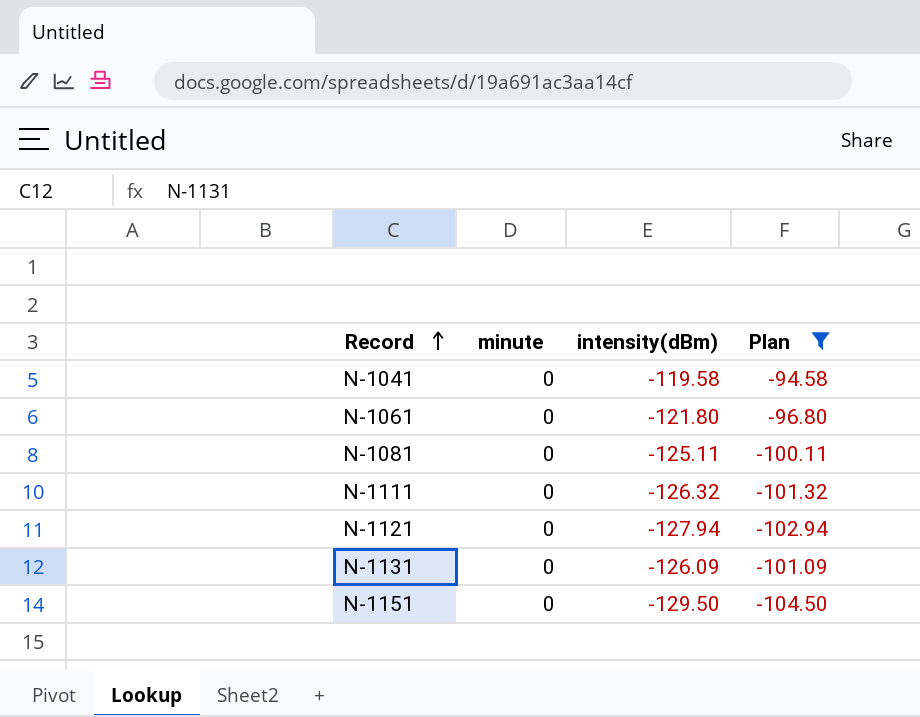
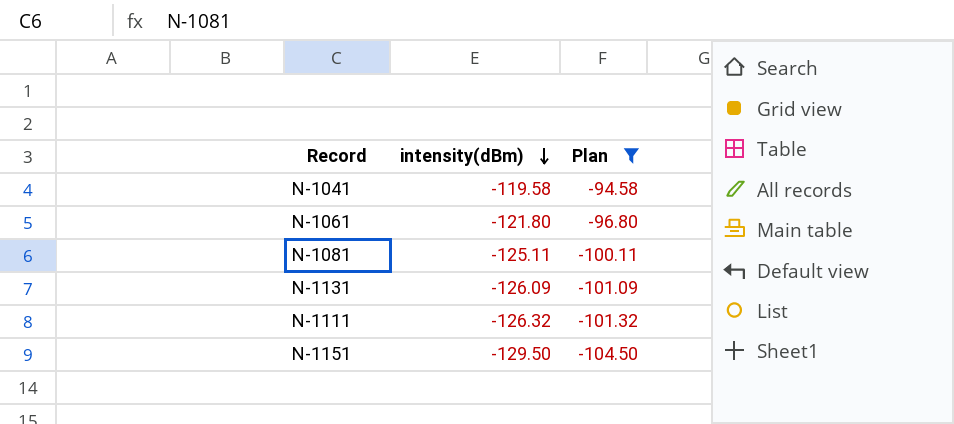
row order: Record ascending -> intensity(dBm) descending
column minute | position: 2 -> none
row N-1121: 0 | -127.94 | -102.94 -> none

